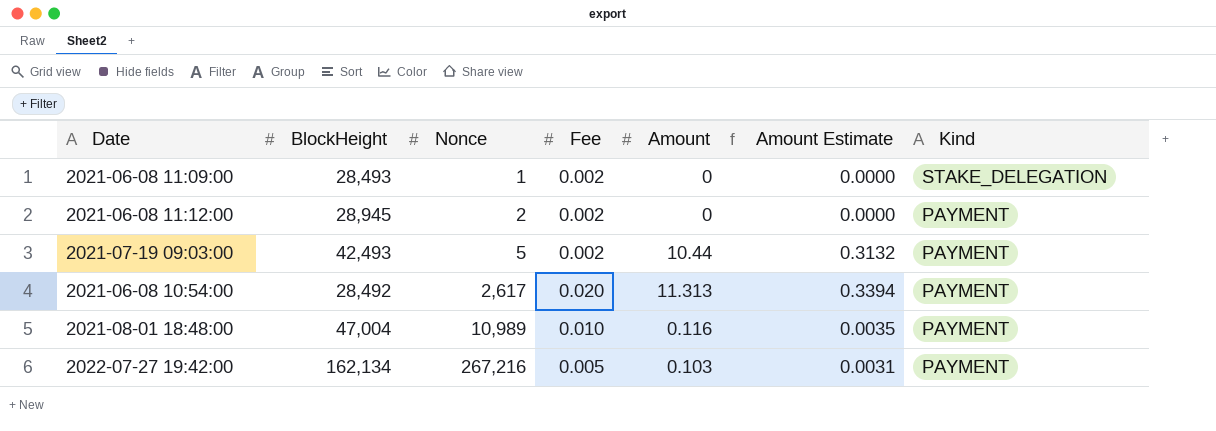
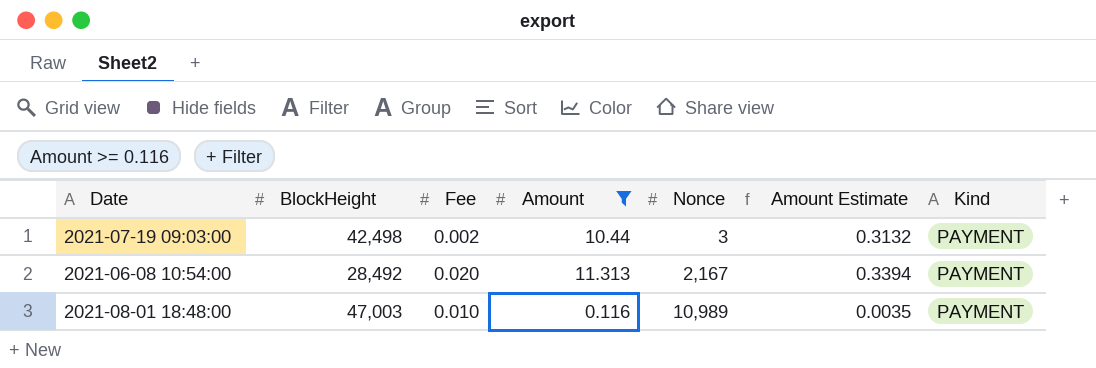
filter: none -> Amount >= 0.116
column Nonce | position: 3 -> 5
2021-07-19 09:03:00 | BlockHeight: 42,493 -> 42,498
2021-07-19 09:03:00 | Nonce: 5 -> 3
2021-06-08 10:54:00 | Nonce: 2,617 -> 2,167
2021-08-01 18:48:00 | BlockHeight: 47,004 -> 47,003

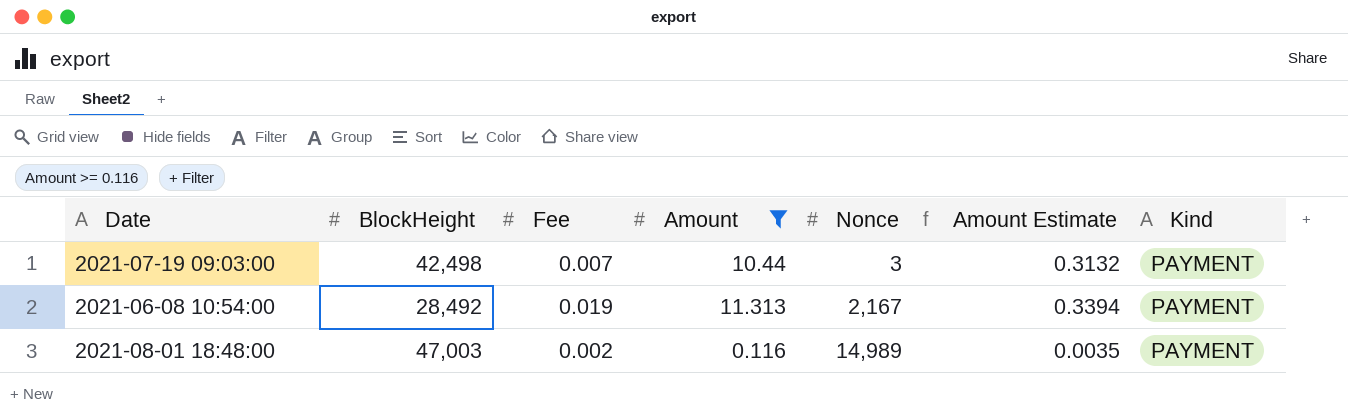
2021-07-19 09:03:00 | Fee: 0.002 -> 0.007
2021-06-08 10:54:00 | Fee: 0.020 -> 0.019
2021-08-01 18:48:00 | Fee: 0.010 -> 0.002
2021-08-01 18:48:00 | Nonce: 10,989 -> 14,989

